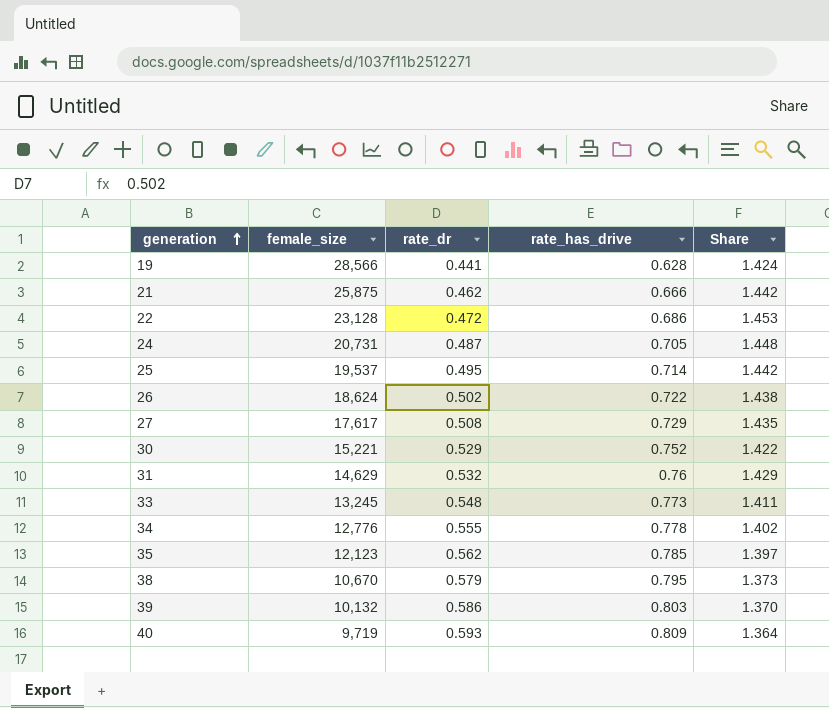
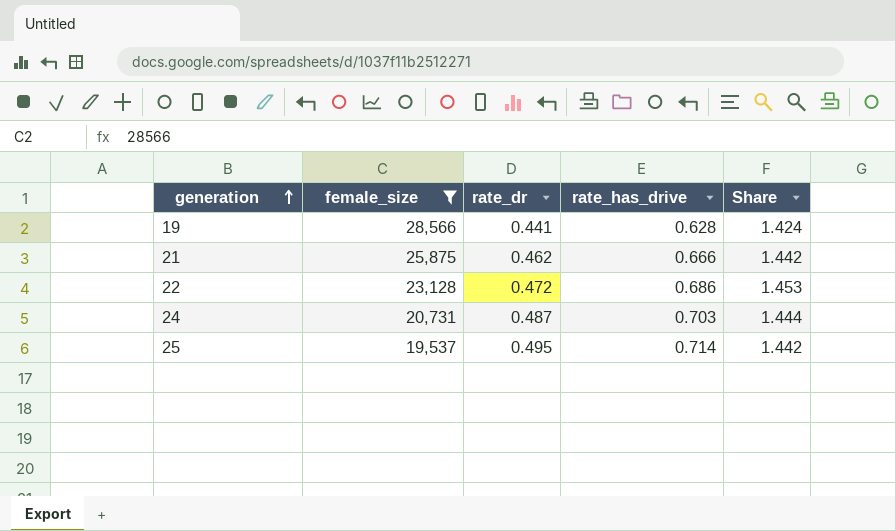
filter: none -> female_size >= 19,537
24 | rate_has_drive: 0.705 -> 0.703
24 | Share: 1.448 -> 1.444

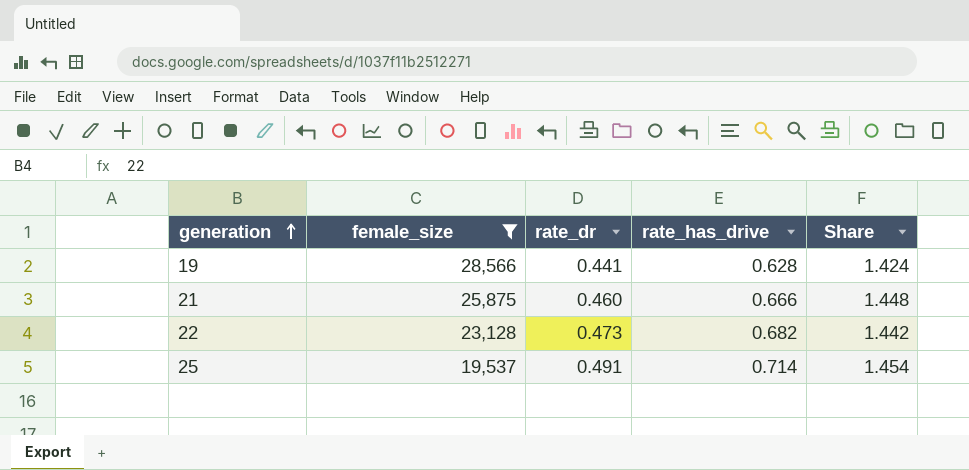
row 24: 20,731 | 0.487 | 0.703 | 1.444 -> none
21 | rate_dr: 0.462 -> 0.460
21 | Share: 1.442 -> 1.448
22 | rate_dr: 0.472 -> 0.473
22 | rate_has_drive: 0.686 -> 0.682
22 | Share: 1.453 -> 1.442
25 | rate_dr: 0.495 -> 0.491
25 | Share: 1.442 -> 1.454

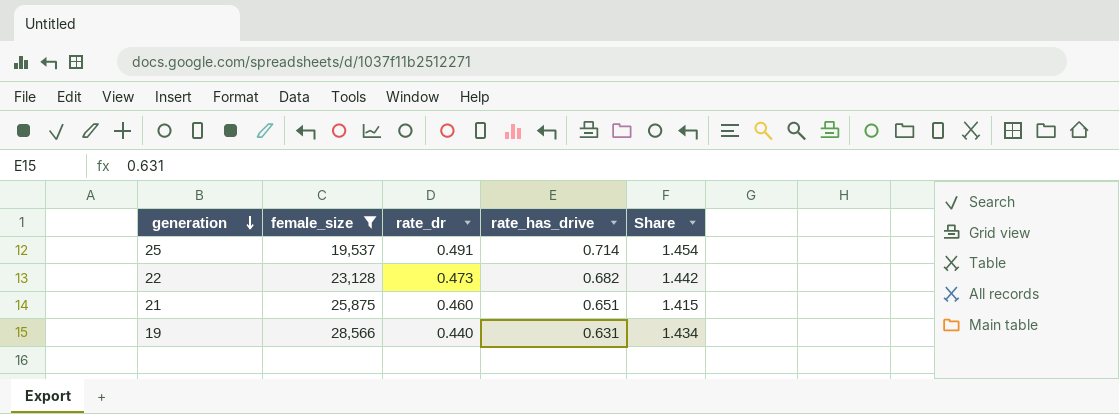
row order: generation ascending -> generation descending
21 | rate_has_drive: 0.666 -> 0.651
21 | Share: 1.448 -> 1.415
19 | rate_dr: 0.441 -> 0.440
19 | rate_has_drive: 0.628 -> 0.631
19 | Share: 1.424 -> 1.434

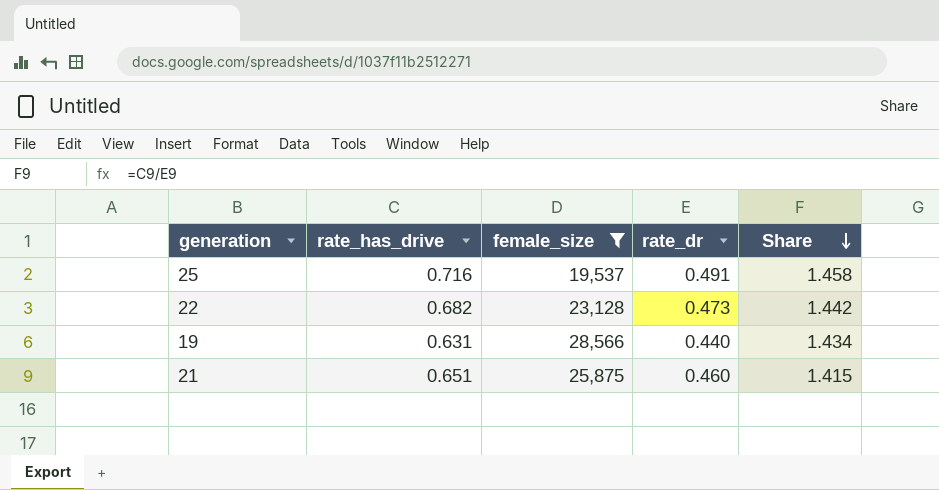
row order: generation descending -> Share descending
column rate_has_drive | position: 4 -> 2
25 | rate_has_drive: 0.714 -> 0.716
25 | Share: 1.454 -> 1.458

